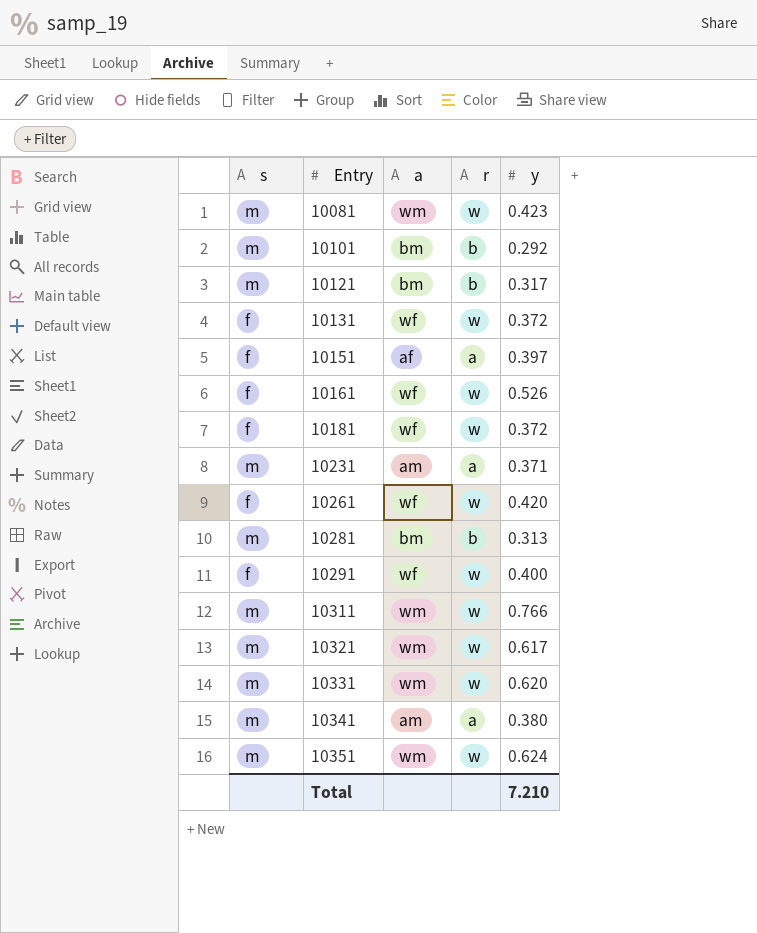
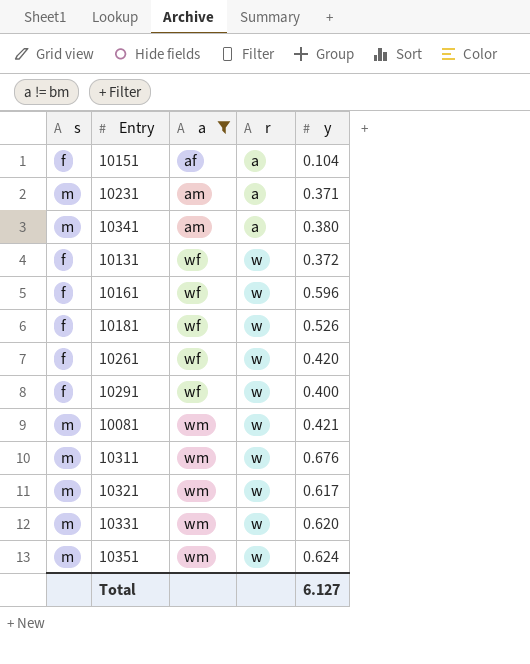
filter: none -> a != bm
row order: Entry ascending -> a ascending
10151 | y: 0.397 -> 0.104
10161 | y: 0.526 -> 0.596
10181 | y: 0.372 -> 0.526
10081 | y: 0.423 -> 0.421
10311 | y: 0.766 -> 0.676
Total | y: 7.210 -> 6.127

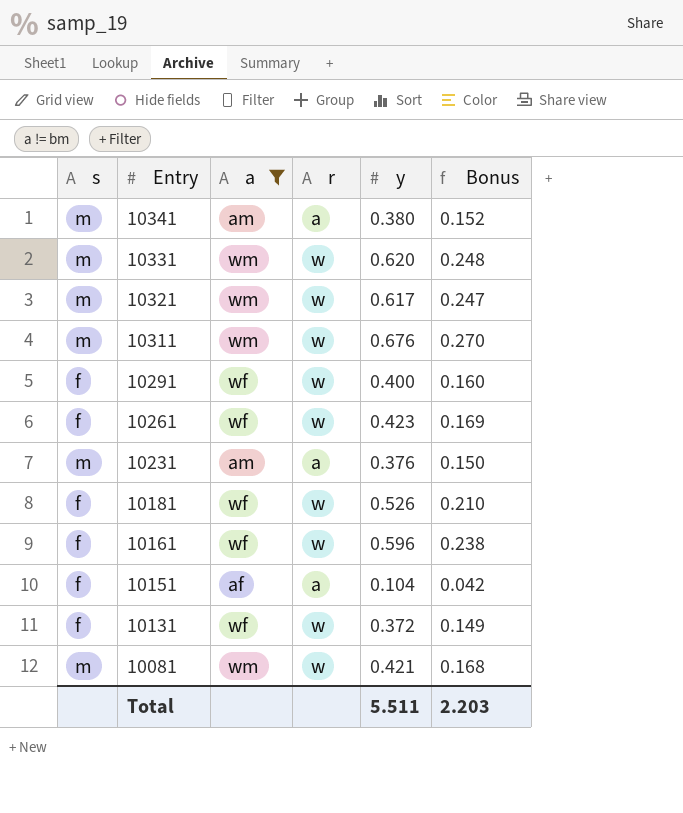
row order: a ascending -> Entry descending
column Bonus | formula: none -> [y] * 0.4
row 10351: m | wm | w | 0.624 -> none
10261 | y: 0.420 -> 0.423
10231 | y: 0.371 -> 0.376
Total | y: 6.127 -> 5.511

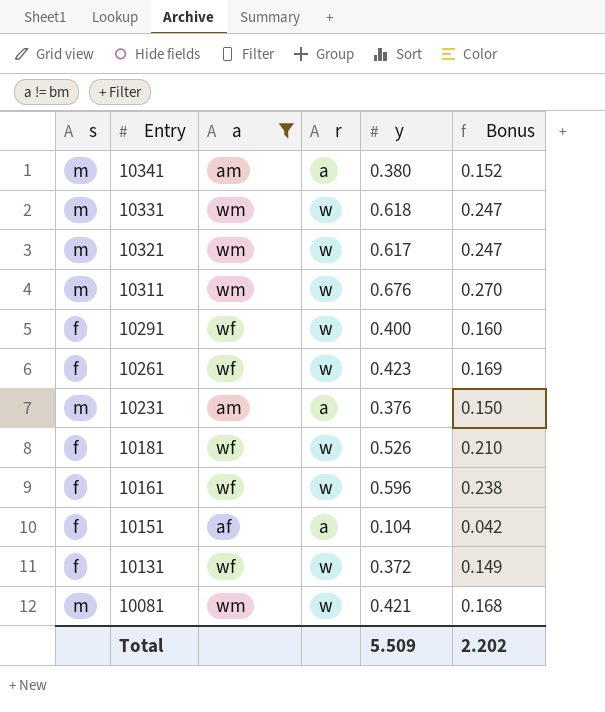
10331 | y: 0.620 -> 0.618
10331 | Bonus: 0.248 -> 0.247
Total | y: 5.511 -> 5.509
Total | Bonus: 2.203 -> 2.202

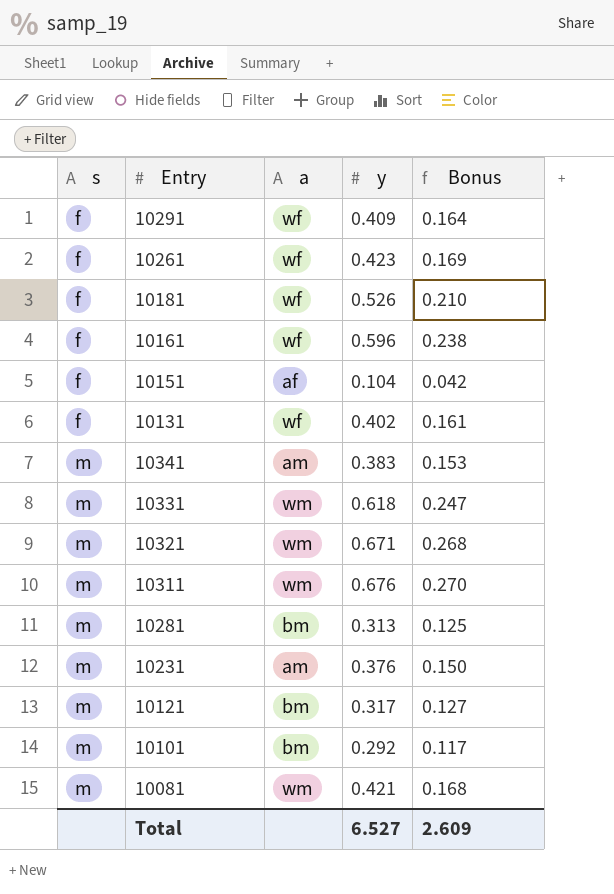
filter: a != bm -> none
row order: Entry descending -> s ascending
column r | position: 4 -> none
10291 | y: 0.400 -> 0.409
10291 | Bonus: 0.160 -> 0.164
10131 | y: 0.372 -> 0.402
10131 | Bonus: 0.149 -> 0.161
10341 | y: 0.380 -> 0.383
10341 | Bonus: 0.152 -> 0.153
10321 | y: 0.617 -> 0.671
10321 | Bonus: 0.247 -> 0.268
Total | y: 5.509 -> 6.527
Total | Bonus: 2.202 -> 2.609

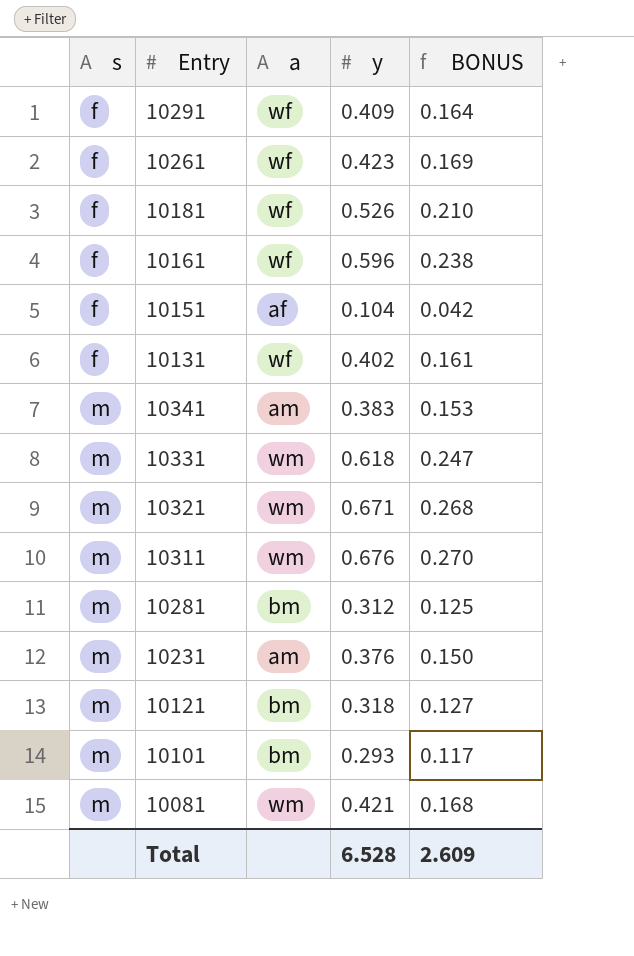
column name: Bonus -> BONUS
10281 | y: 0.313 -> 0.312
10121 | y: 0.317 -> 0.318
10101 | y: 0.292 -> 0.293
Total | y: 6.527 -> 6.528

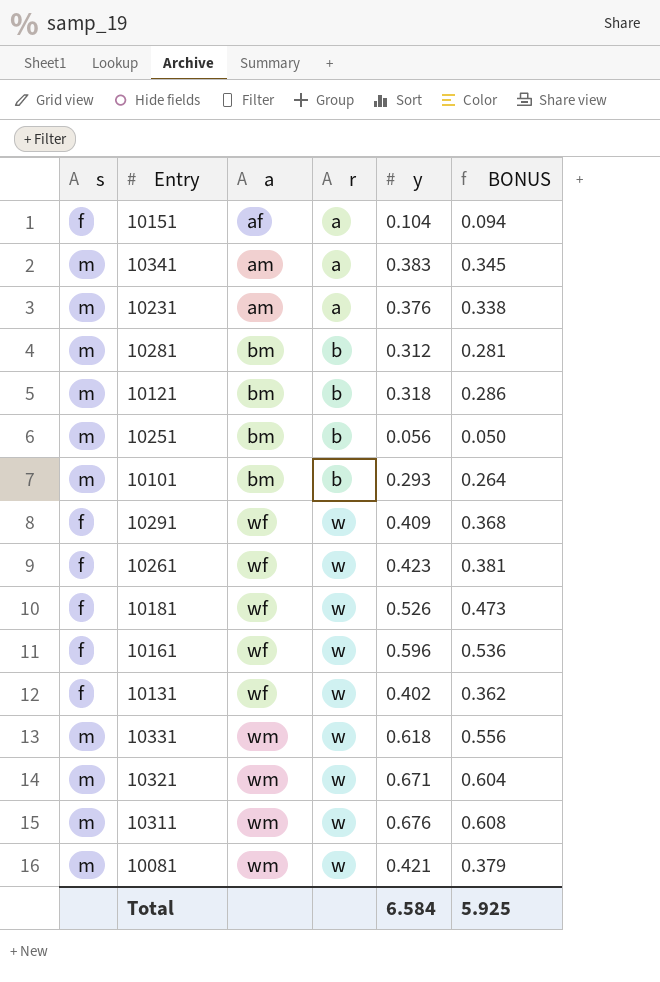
row order: s ascending -> a ascending
column r | position: none -> 4
column BONUS | formula: [y] * 0.4 -> [y] * 0.9
row 10251: none -> m | bm | b | 0.056 | 0.050
Total | y: 6.528 -> 6.584
Total | BONUS: 2.609 -> 5.925

